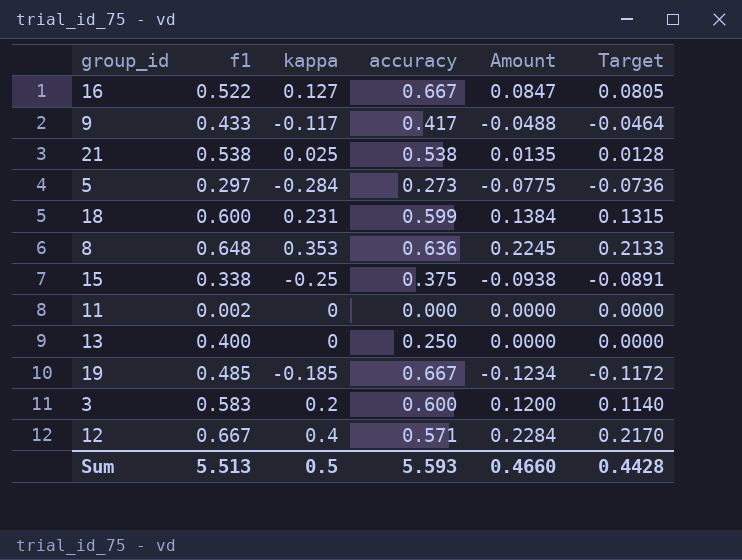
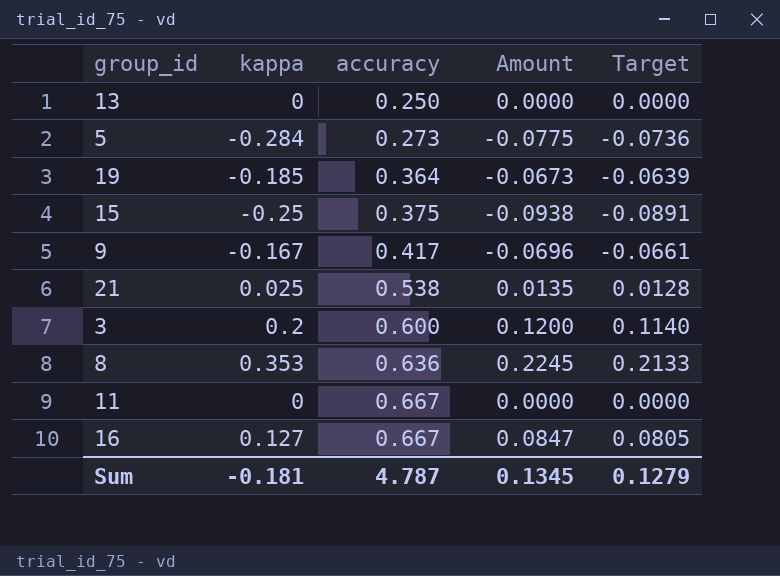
row order: none -> accuracy ascending
column f1 | position: 2 -> none
row 18: 0.600 | 0.231 | 0.599 | 0.1384 | 0.1315 -> none
row 12: 0.667 | 0.4 | 0.571 | 0.2284 | 0.2170 -> none
19 | accuracy: 0.667 -> 0.364
19 | Amount: -0.1234 -> -0.0673
19 | Target: -0.1172 -> -0.0639
9 | kappa: -0.117 -> -0.167
9 | Amount: -0.0488 -> -0.0696
9 | Target: -0.0464 -> -0.0661
11 | accuracy: 0.000 -> 0.667
Sum | kappa: 0.5 -> -0.181
Sum | accuracy: 5.593 -> 4.787
Sum | Amount: 0.4660 -> 0.1345
Sum | Target: 0.4428 -> 0.1279

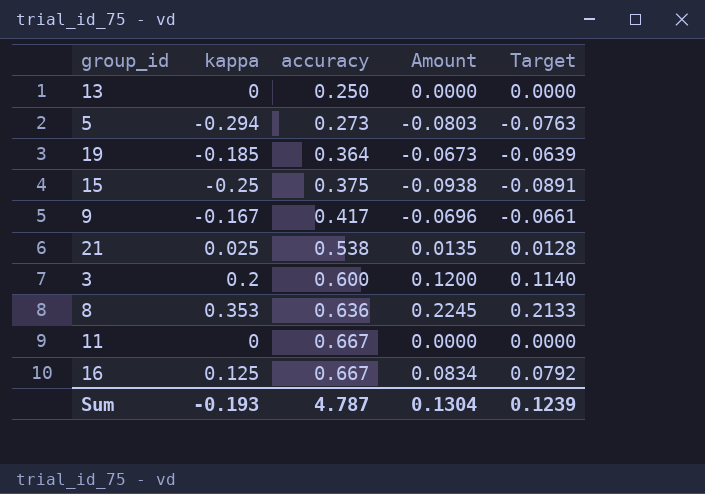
5 | kappa: -0.284 -> -0.294
5 | Amount: -0.0775 -> -0.0803
5 | Target: -0.0736 -> -0.0763
16 | kappa: 0.127 -> 0.125
16 | Amount: 0.0847 -> 0.0834
16 | Target: 0.0805 -> 0.0792
Sum | kappa: -0.181 -> -0.193
Sum | Amount: 0.1345 -> 0.1304
Sum | Target: 0.1279 -> 0.1239

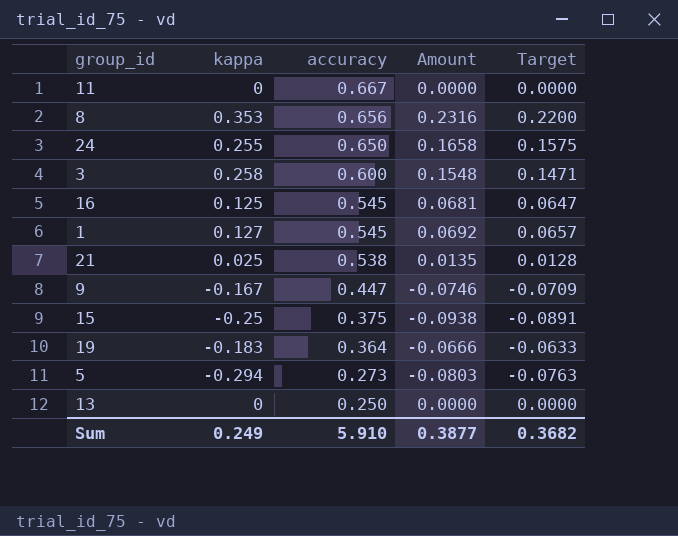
row order: accuracy ascending -> accuracy descending
8 | accuracy: 0.636 -> 0.656
8 | Amount: 0.2245 -> 0.2316
8 | Target: 0.2133 -> 0.2200
row 24: none -> 0.255 | 0.650 | 0.1658 | 0.1575
3 | kappa: 0.2 -> 0.258
3 | Amount: 0.1200 -> 0.1548
3 | Target: 0.1140 -> 0.1471
16 | accuracy: 0.667 -> 0.545
16 | Amount: 0.0834 -> 0.0681
16 | Target: 0.0792 -> 0.0647
row 1: none -> 0.127 | 0.545 | 0.0692 | 0.0657
9 | accuracy: 0.417 -> 0.447
9 | Amount: -0.0696 -> -0.0746
9 | Target: -0.0661 -> -0.0709
19 | kappa: -0.185 -> -0.183
19 | Amount: -0.0673 -> -0.0666
19 | Target: -0.0639 -> -0.0633
Sum | kappa: -0.193 -> 0.249
Sum | accuracy: 4.787 -> 5.910
Sum | Amount: 0.1304 -> 0.3877
Sum | Target: 0.1239 -> 0.3682

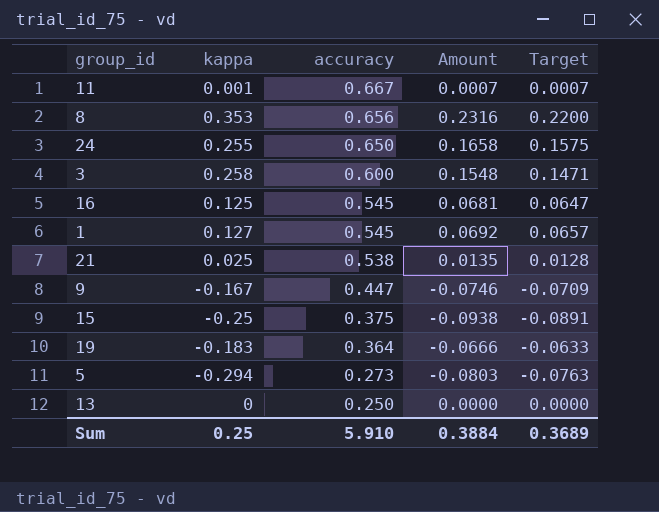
11 | kappa: 0 -> 0.001
11 | Amount: 0.0000 -> 0.0007
11 | Target: 0.0000 -> 0.0007
Sum | kappa: 0.249 -> 0.25
Sum | Amount: 0.3877 -> 0.3884
Sum | Target: 0.3682 -> 0.3689

